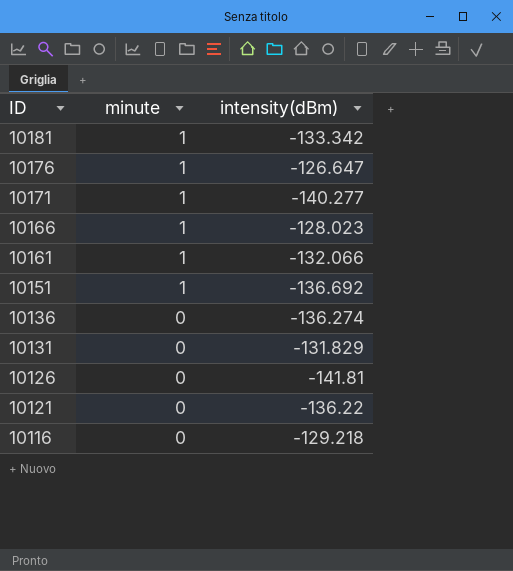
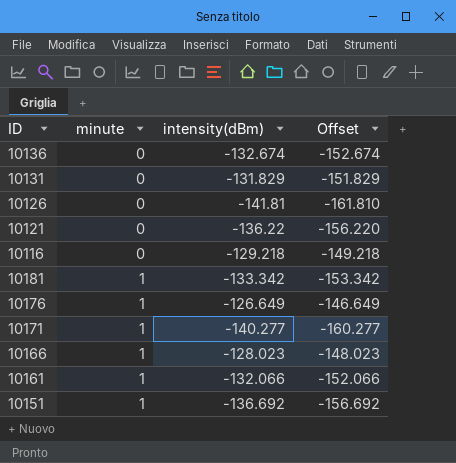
row order: ID descending -> minute ascending
column Offset | formula: none -> [intensity(dBm)] - 20
10136 | intensity(dBm): -136.274 -> -132.674
10176 | intensity(dBm): -126.647 -> -126.649

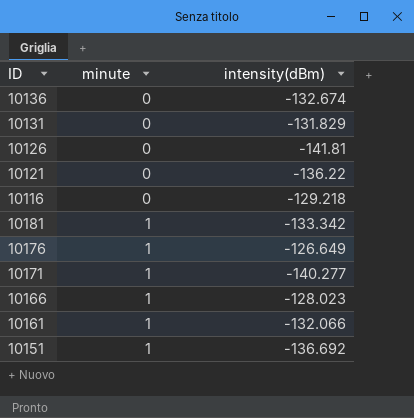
column Offset | formula: [intensity(dBm)] - 20 -> none

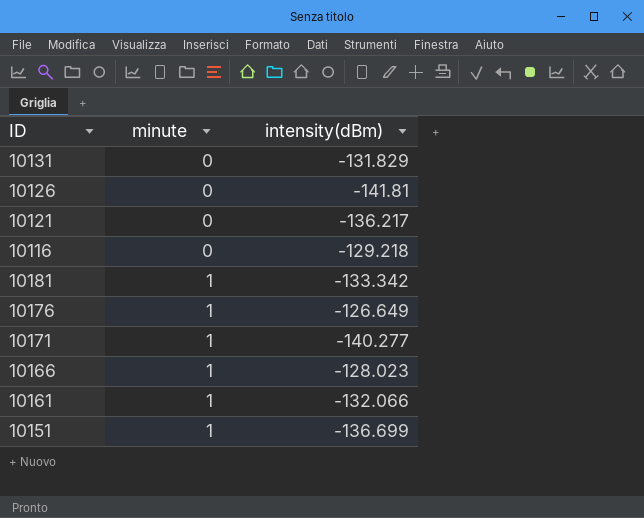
row 10136: 0 | -132.674 -> none
10121 | intensity(dBm): -136.22 -> -136.217
10151 | intensity(dBm): -136.692 -> -136.699

